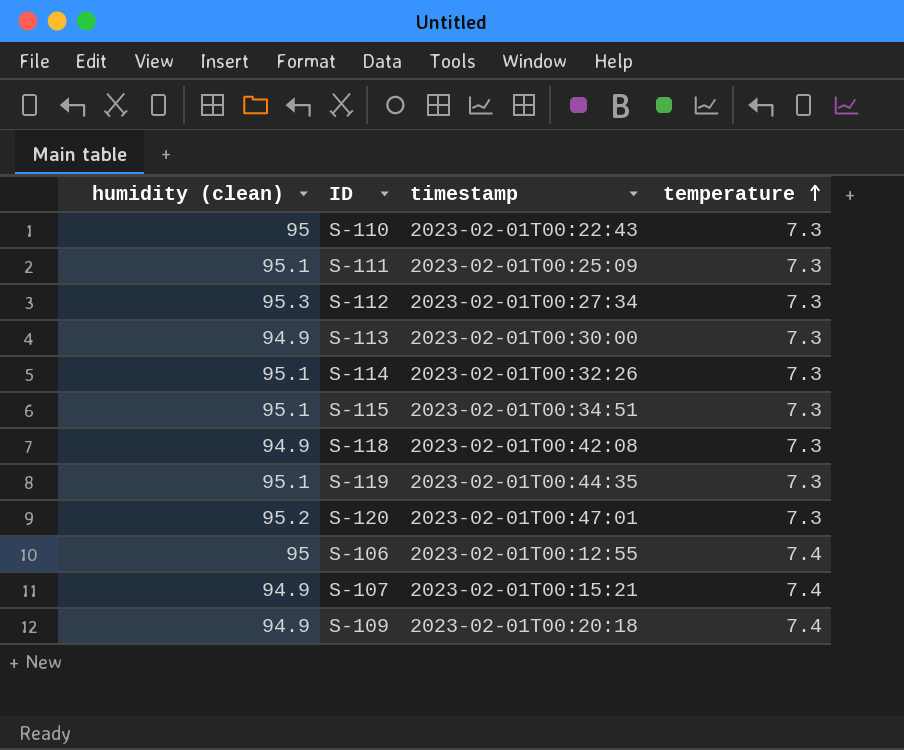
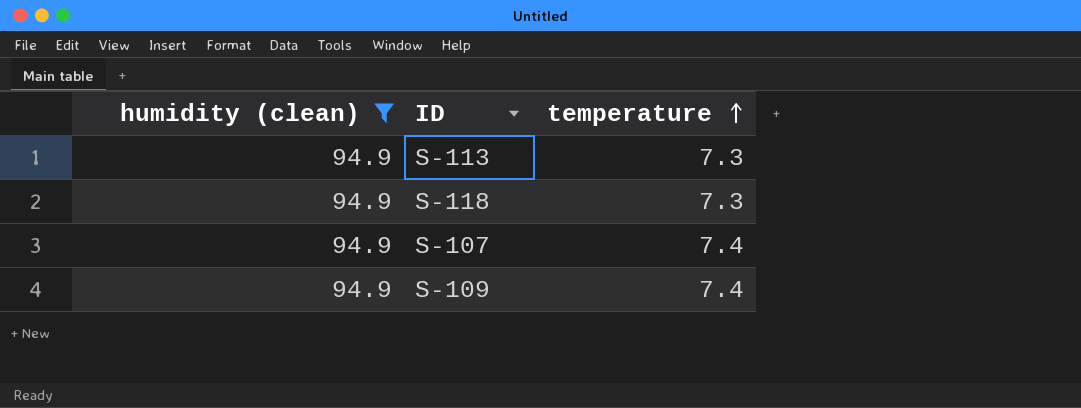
filter: none -> humidity (clean) = 94.9
column timestamp | position: 3 -> none

